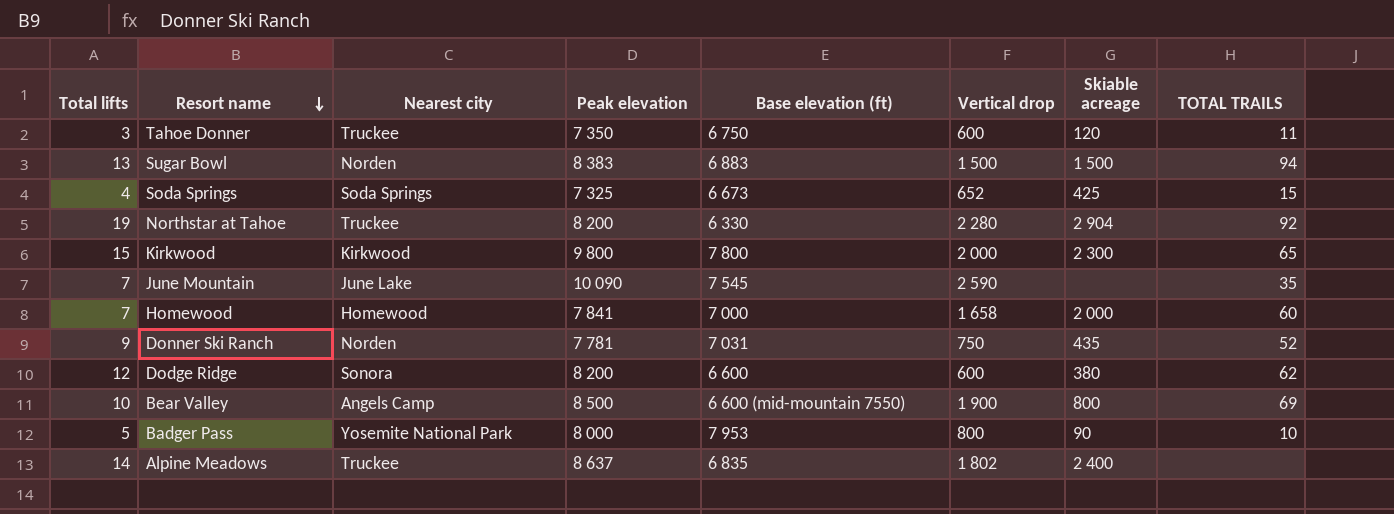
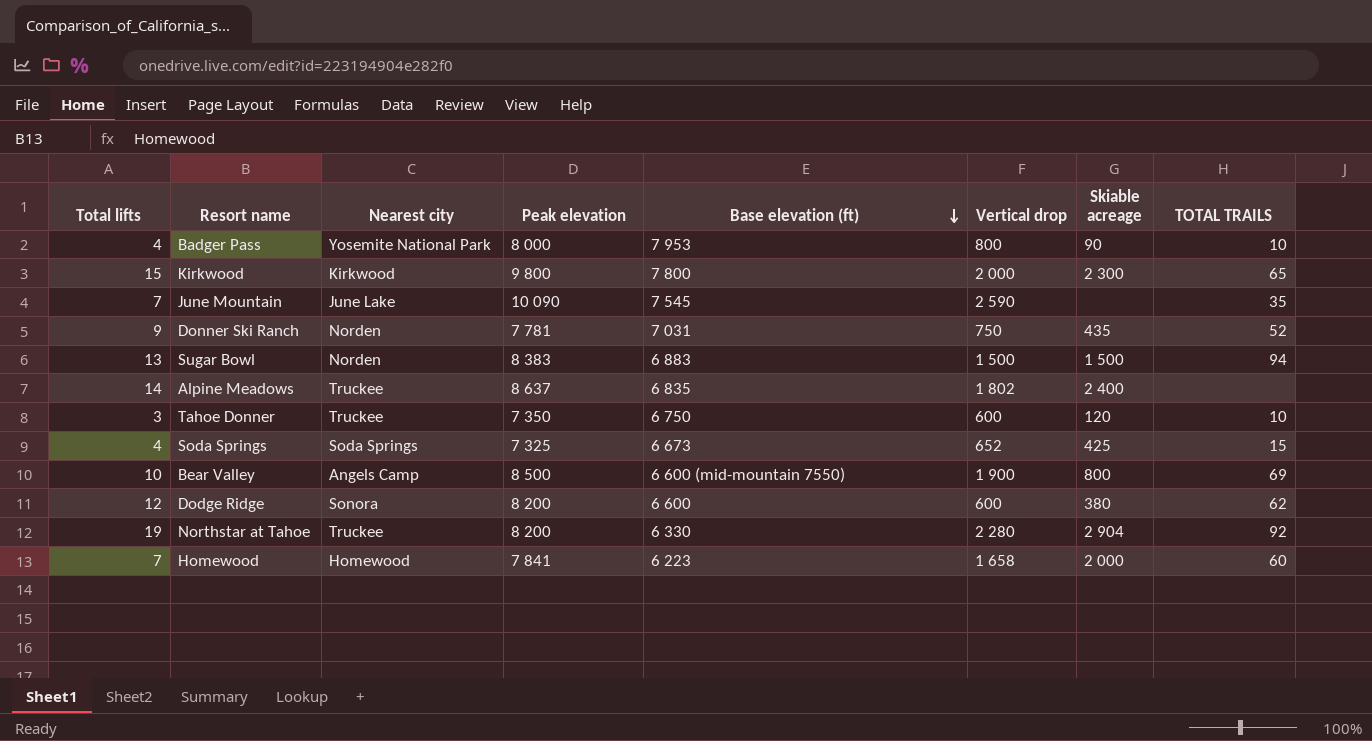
row order: Resort name descending -> Base elevation (ft) descending
Badger Pass | Total lifts: 5 -> 4
Tahoe Donner | TOTAL TRAILS: 11 -> 10
Homewood | Base elevation (ft): 7 000 -> 6 223

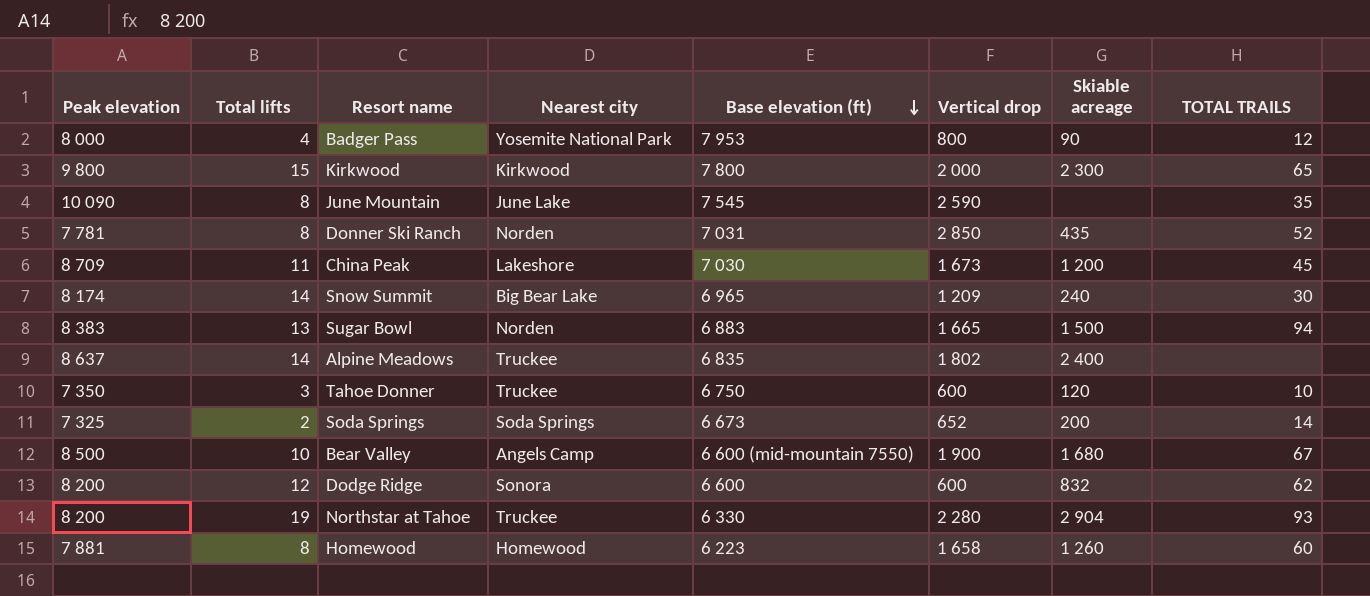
column Peak elevation | position: 4 -> 1
Badger Pass | TOTAL TRAILS: 10 -> 12
June Mountain | Total lifts: 7 -> 8
Donner Ski Ranch | Total lifts: 9 -> 8
Donner Ski Ranch | Vertical drop: 750 -> 2 850
row China Peak: none -> 8 709 | 11 | Lakeshore | 7 030 | 1 673 | 1 200 | 45
row Snow Summit: none -> 8 174 | 14 | Big Bear Lake | 6 965 | 1 209 | 240 | 30
Sugar Bowl | Vertical drop: 1 500 -> 1 665
Soda Springs | Total lifts: 4 -> 2
Soda Springs | Skiable acreage: 425 -> 200
Soda Springs | TOTAL TRAILS: 15 -> 14
Bear Valley | Skiable acreage: 800 -> 1 680
Bear Valley | TOTAL TRAILS: 69 -> 67
Dodge Ridge | Skiable acreage: 380 -> 832
Northstar at Tahoe | TOTAL TRAILS: 92 -> 93
Homewood | Peak elevation: 7 841 -> 7 881
Homewood | Total lifts: 7 -> 8
Homewood | Skiable acreage: 2 000 -> 1 260

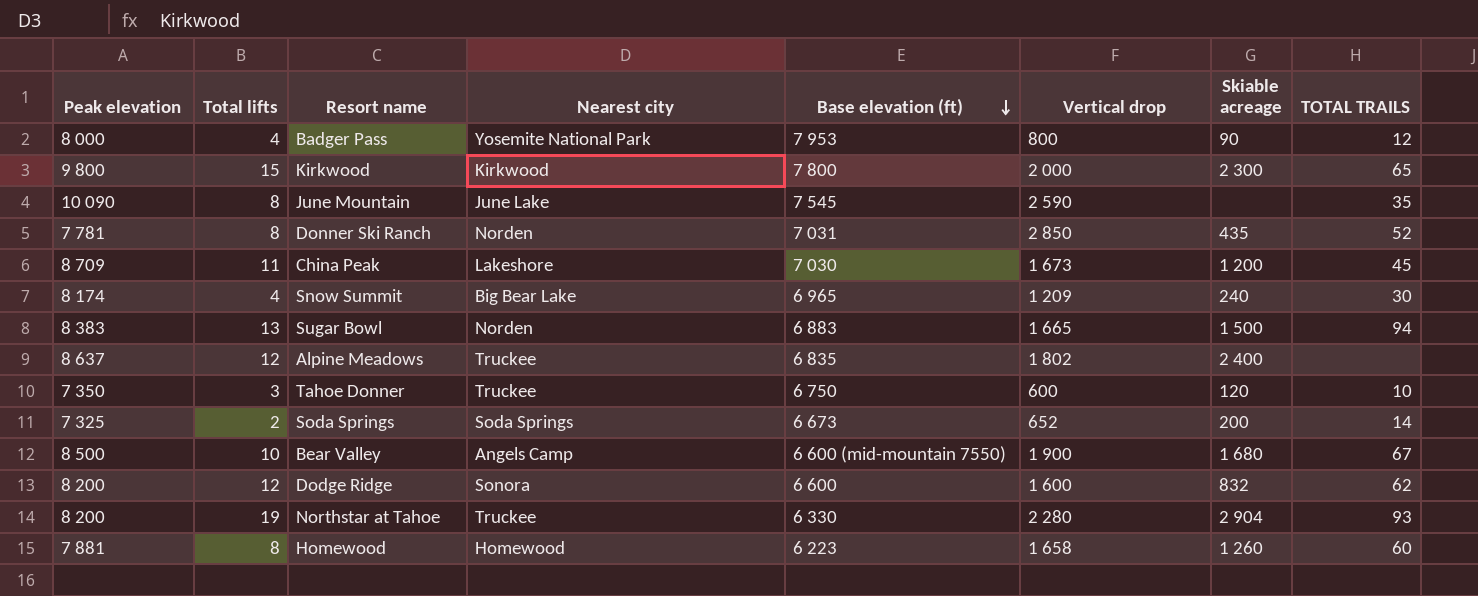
Snow Summit | Total lifts: 14 -> 4
Alpine Meadows | Total lifts: 14 -> 12
Dodge Ridge | Vertical drop: 600 -> 1 600

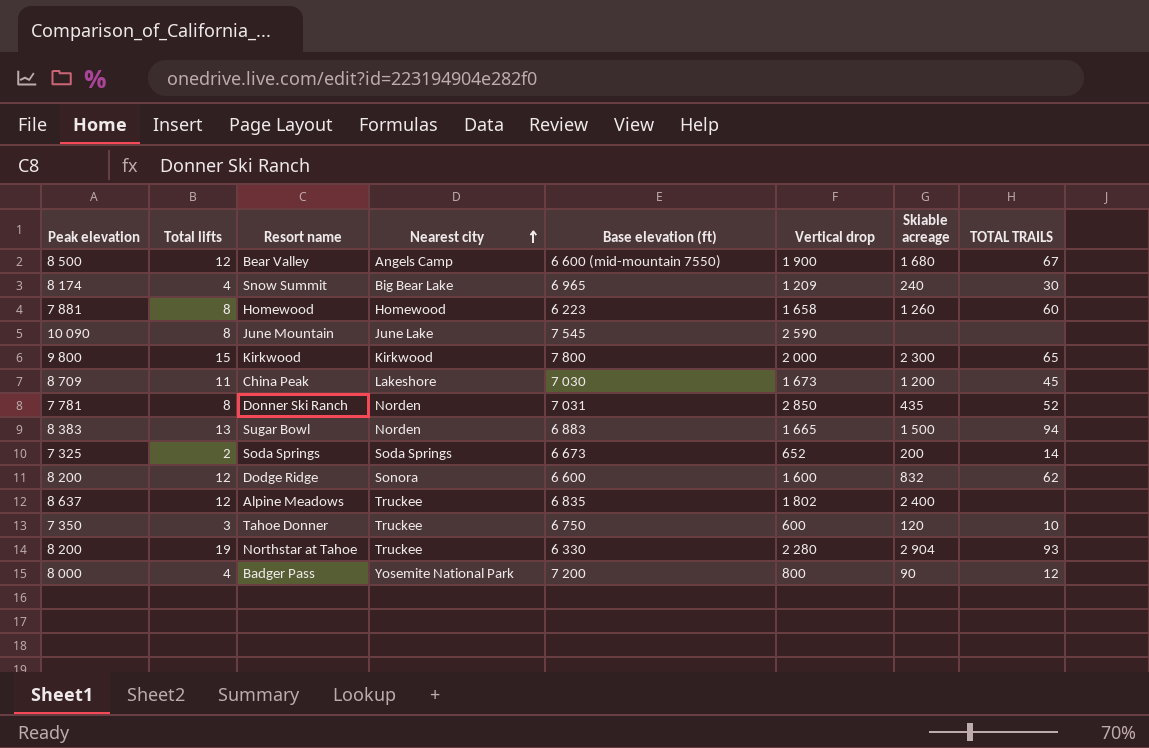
row order: Base elevation (ft) descending -> Nearest city ascending
Bear Valley | Total lifts: 10 -> 12
June Mountain | TOTAL TRAILS: 35 -> none
Badger Pass | Base elevation (ft): 7 953 -> 7 200

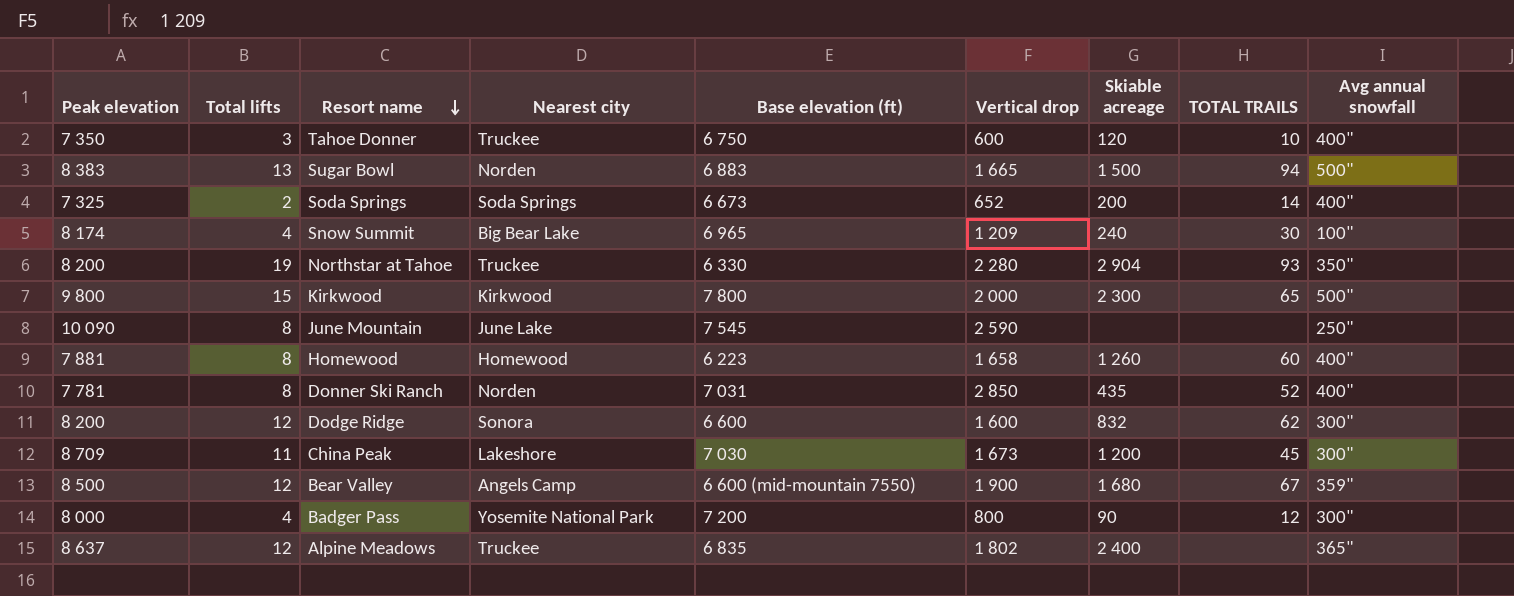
row order: Nearest city ascending -> Resort name descending
column Avg annual snowfall | position: none -> 9

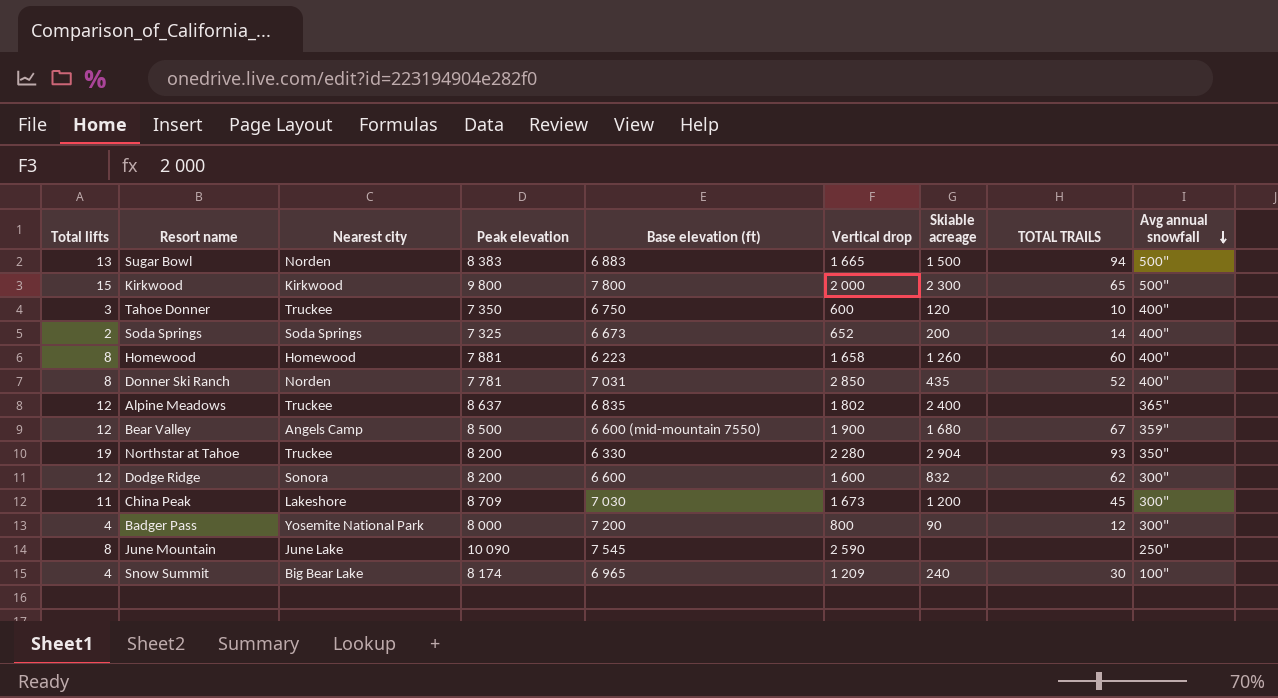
row order: Resort name descending -> Avg annual snowfall descending
column Peak elevation | position: 1 -> 4

